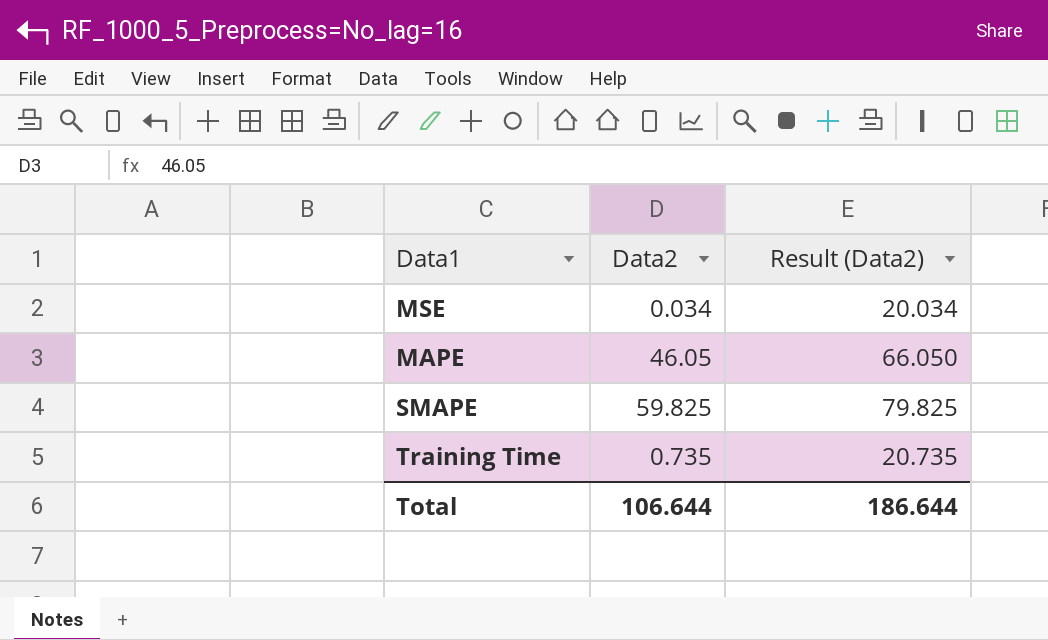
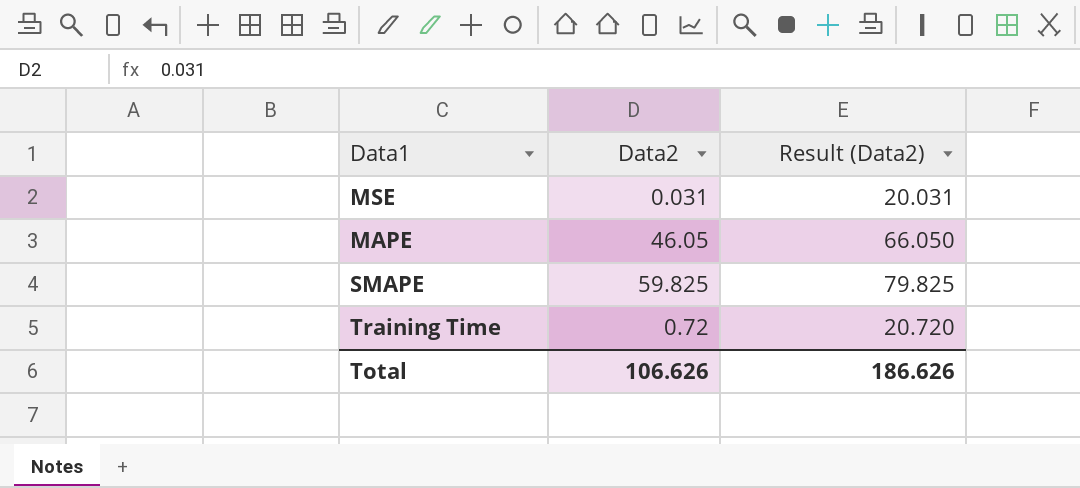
MSE | Data2: 0.034 -> 0.031
MSE | Result (Data2): 20.034 -> 20.031
Training Time | Data2: 0.735 -> 0.72
Training Time | Result (Data2): 20.735 -> 20.720
Total | Data2: 106.644 -> 106.626
Total | Result (Data2): 186.644 -> 186.626

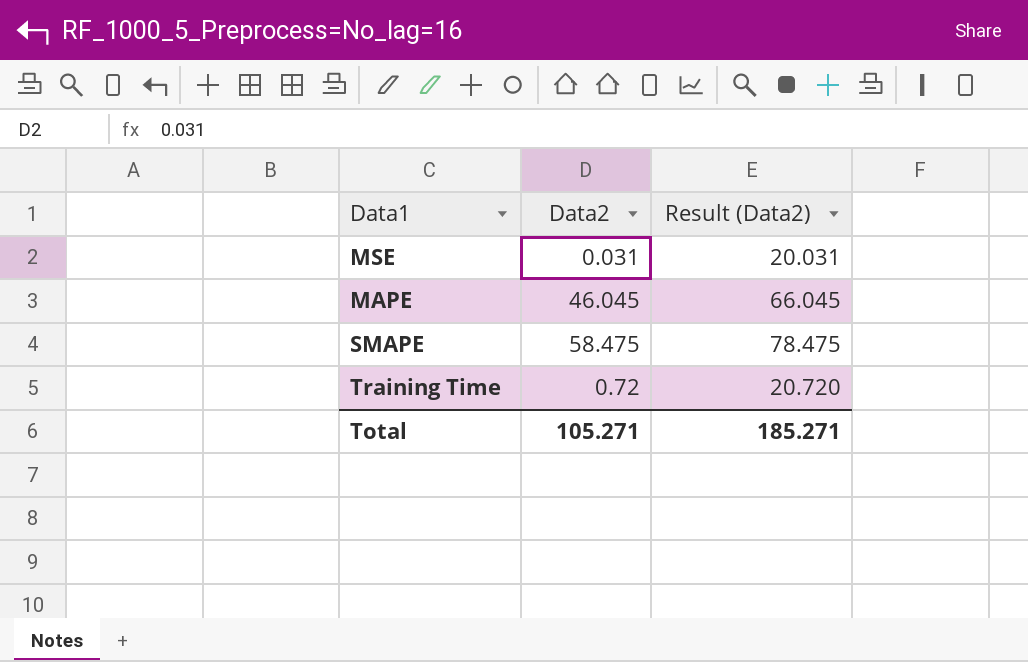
MAPE | Data2: 46.05 -> 46.045
MAPE | Result (Data2): 66.050 -> 66.045
SMAPE | Data2: 59.825 -> 58.475
SMAPE | Result (Data2): 79.825 -> 78.475
Total | Data2: 106.626 -> 105.271
Total | Result (Data2): 186.626 -> 185.271

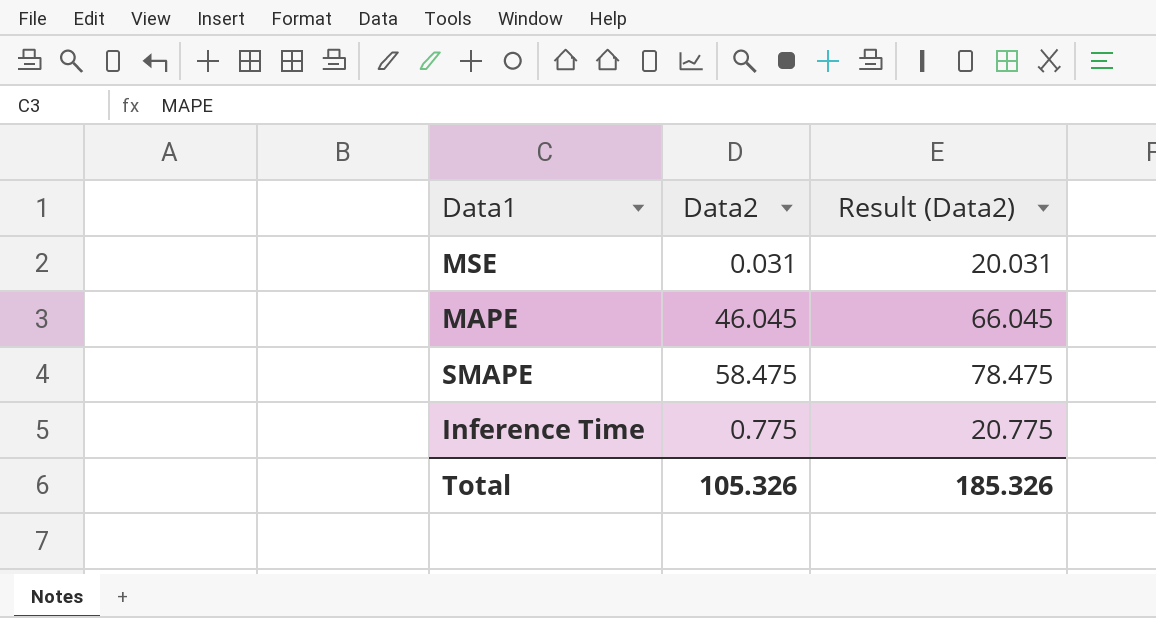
row Training Time: 0.72 | 20.720 -> none
row Inference Time: none -> 0.775 | 20.775
Total | Data2: 105.271 -> 105.326
Total | Result (Data2): 185.271 -> 185.326

